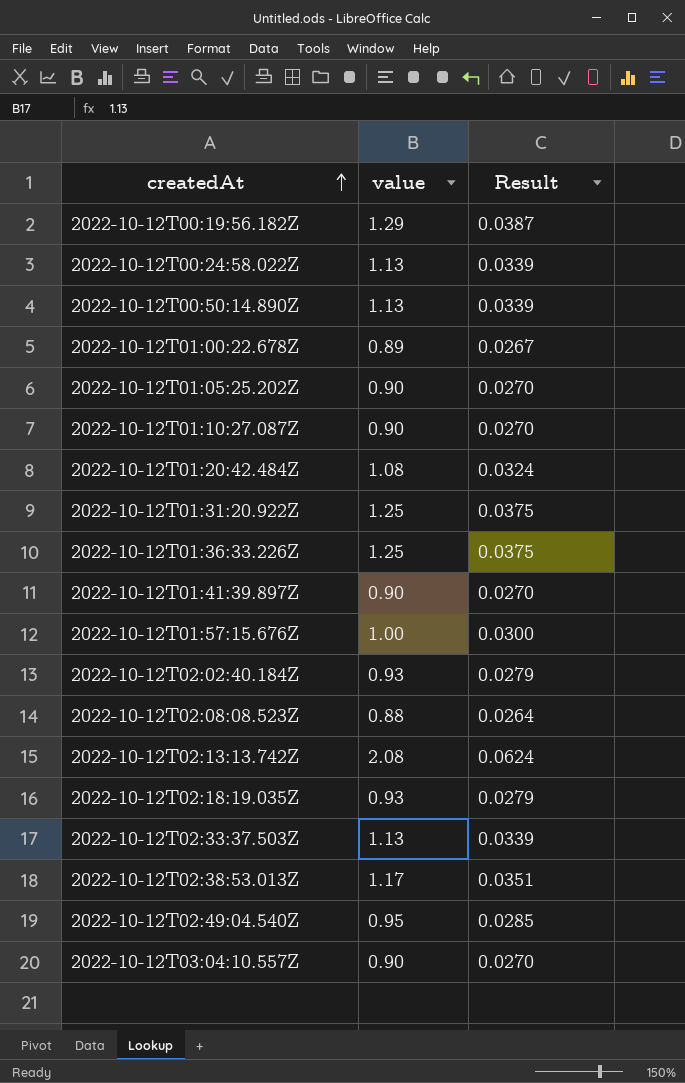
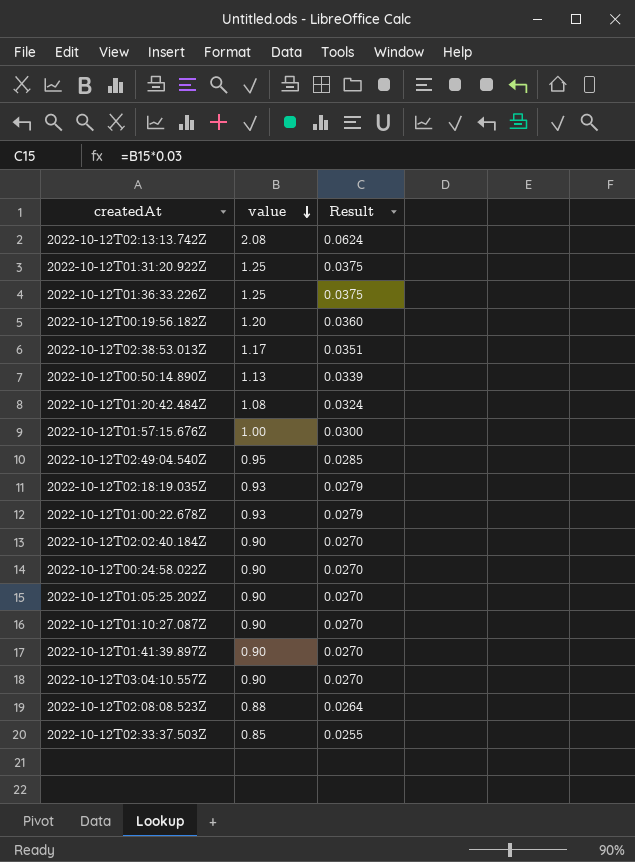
row order: createdAt ascending -> value descending
2022-10-12T00:19:56.182Z | value: 1.29 -> 1.20
2022-10-12T00:19:56.182Z | Result: 0.0387 -> 0.0360
2022-10-12T01:00:22.678Z | value: 0.89 -> 0.93
2022-10-12T01:00:22.678Z | Result: 0.0267 -> 0.0279
2022-10-12T02:02:40.184Z | value: 0.93 -> 0.90
2022-10-12T02:02:40.184Z | Result: 0.0279 -> 0.0270
2022-10-12T00:24:58.022Z | value: 1.13 -> 0.90
2022-10-12T00:24:58.022Z | Result: 0.0339 -> 0.0270
2022-10-12T02:33:37.503Z | value: 1.13 -> 0.85
2022-10-12T02:33:37.503Z | Result: 0.0339 -> 0.0255

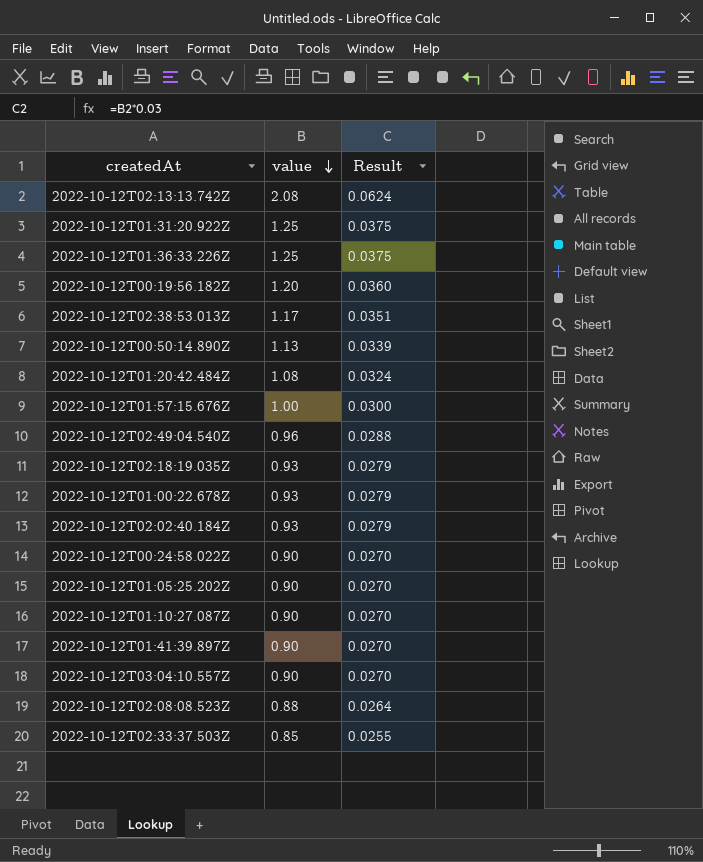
2022-10-12T02:49:04.540Z | value: 0.95 -> 0.96
2022-10-12T02:49:04.540Z | Result: 0.0285 -> 0.0288
2022-10-12T02:02:40.184Z | value: 0.90 -> 0.93
2022-10-12T02:02:40.184Z | Result: 0.0270 -> 0.0279

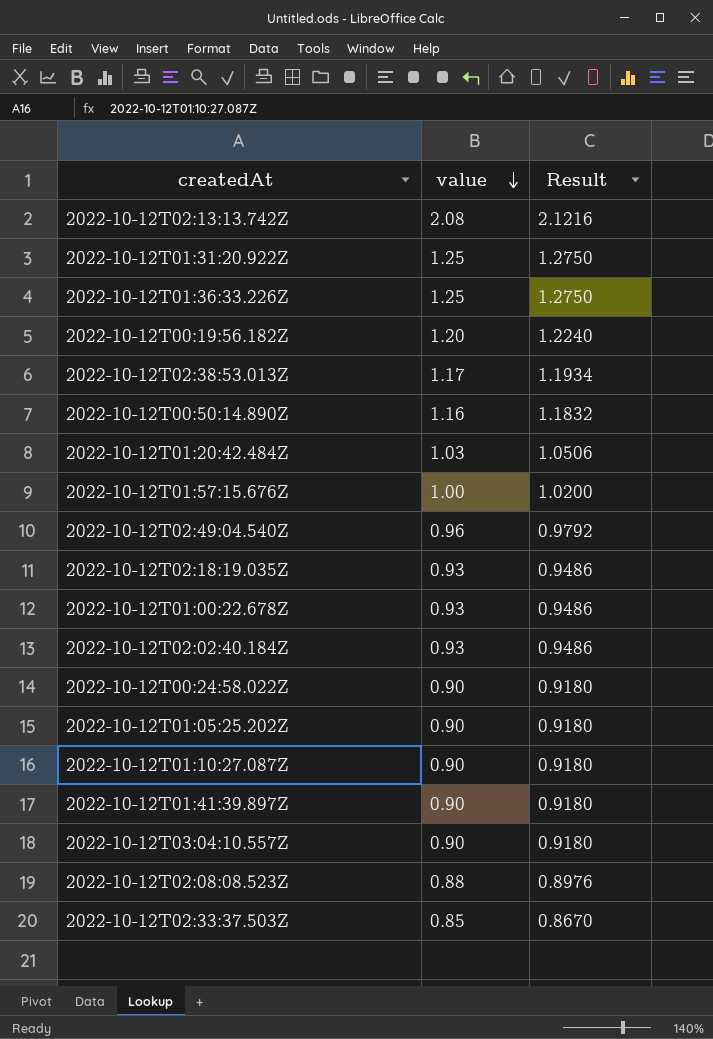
column Result | formula: [value] * 0.03 -> [value] * 1.02
2022-10-12T00:50:14.890Z | value: 1.13 -> 1.16
2022-10-12T01:20:42.484Z | value: 1.08 -> 1.03

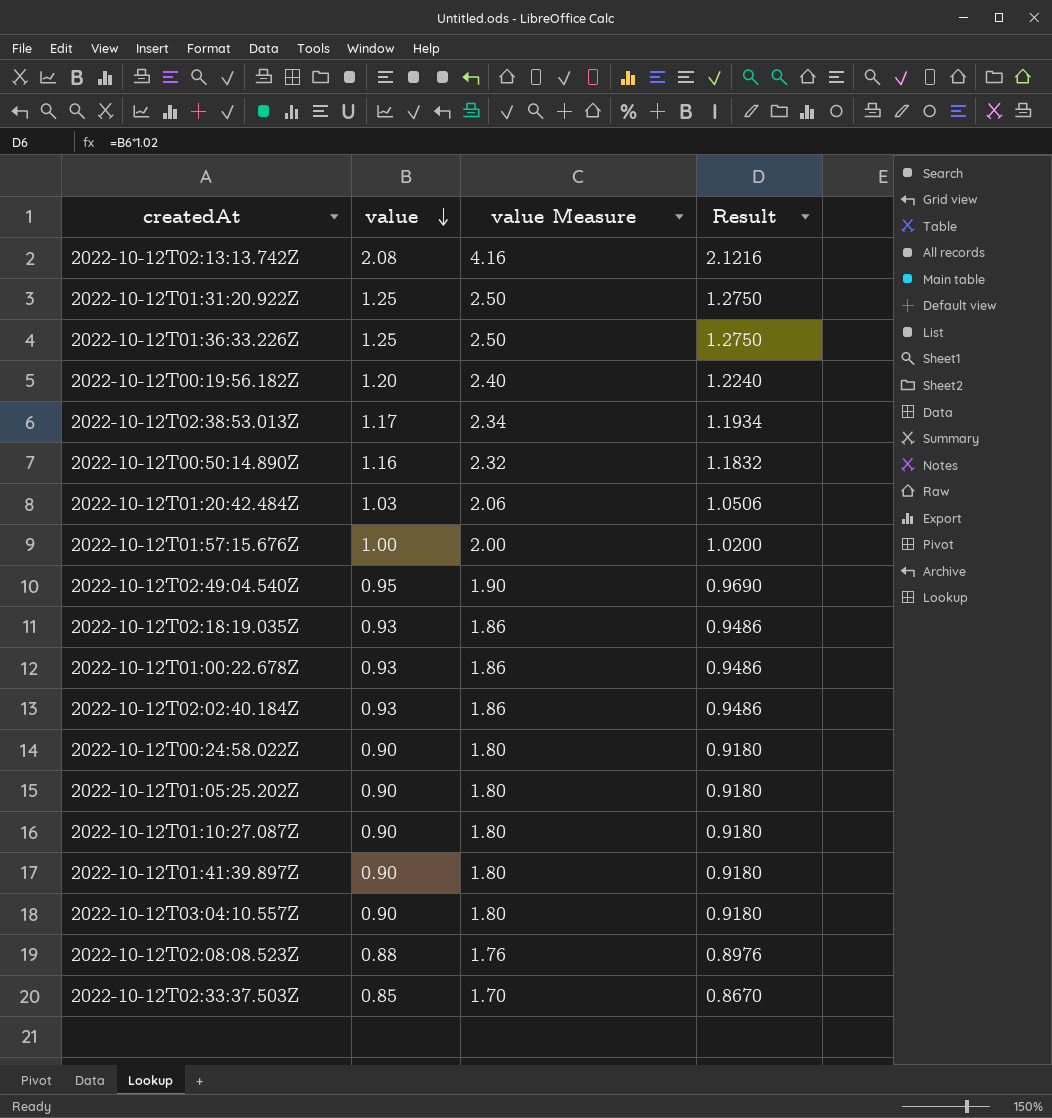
column value Measure | formula: none -> [value] * 2
2022-10-12T02:49:04.540Z | value: 0.96 -> 0.95
2022-10-12T02:49:04.540Z | Result: 0.9792 -> 0.9690

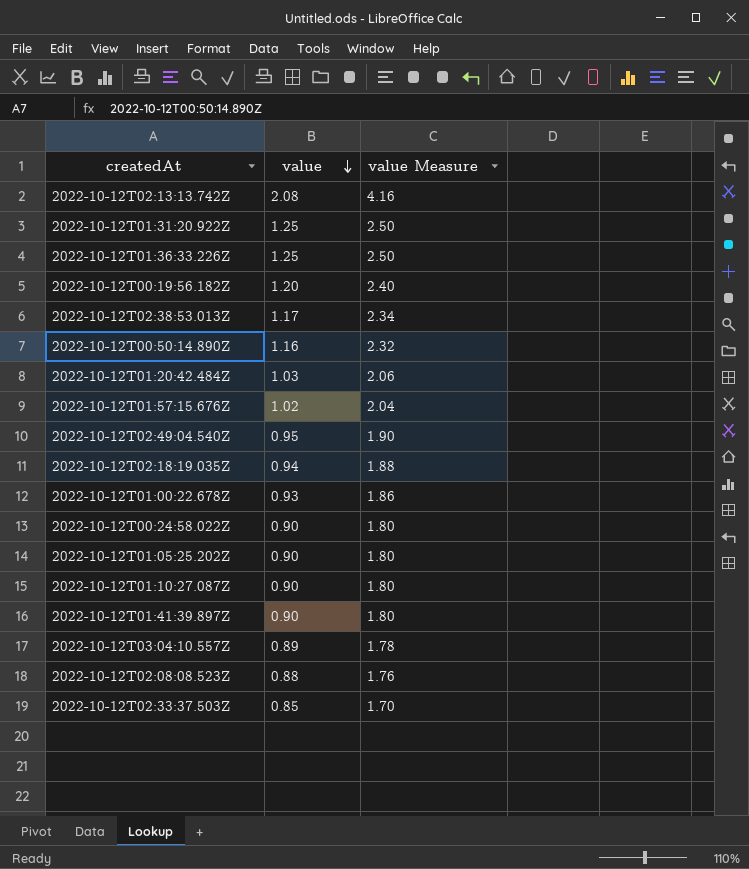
column Result | formula: [value] * 1.02 -> none
row 2022-10-12T02:02:40.184Z: 0.93 | 1.86 | 0.9486 -> none
2022-10-12T01:57:15.676Z | value: 1.00 -> 1.02
2022-10-12T01:57:15.676Z | value Measure: 2.00 -> 2.04
2022-10-12T02:18:19.035Z | value: 0.93 -> 0.94
2022-10-12T02:18:19.035Z | value Measure: 1.86 -> 1.88
2022-10-12T03:04:10.557Z | value: 0.90 -> 0.89
2022-10-12T03:04:10.557Z | value Measure: 1.80 -> 1.78

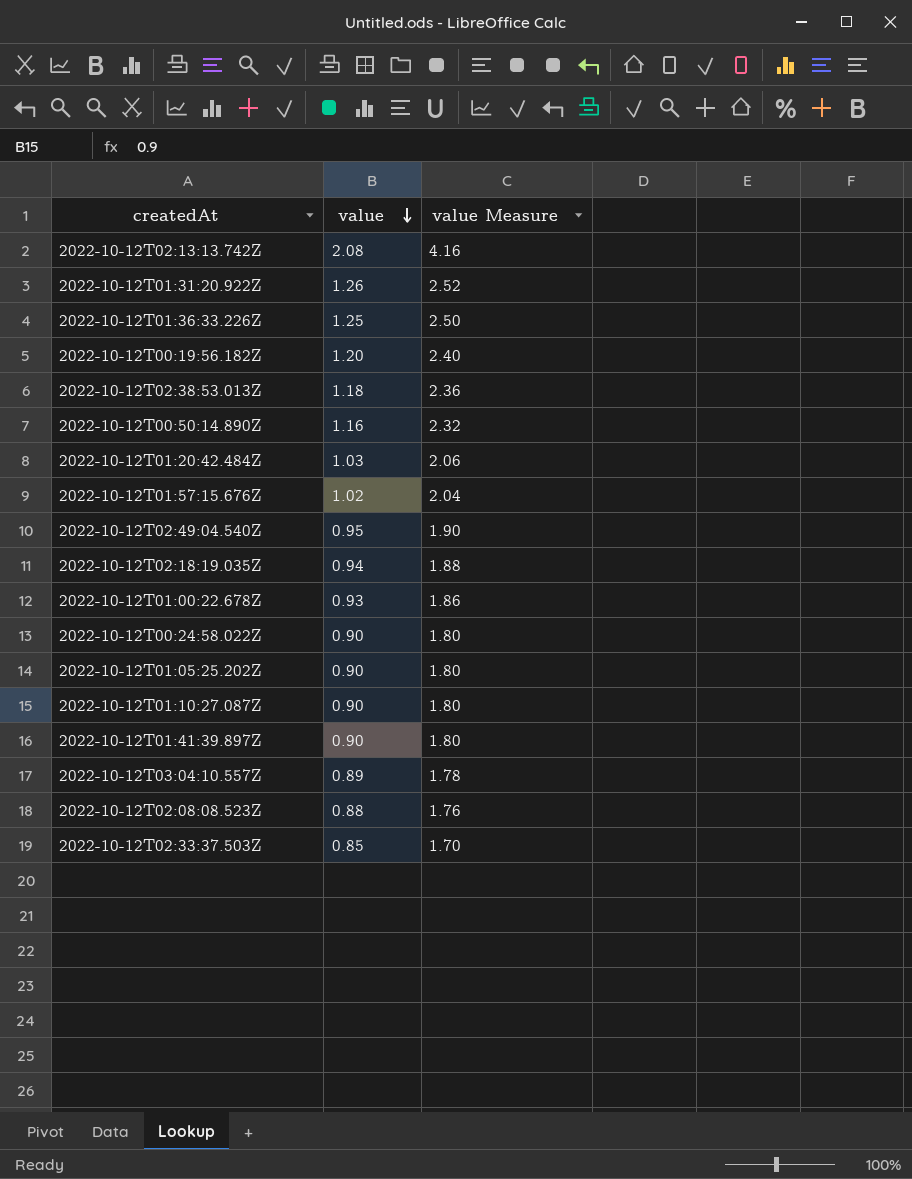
2022-10-12T01:31:20.922Z | value: 1.25 -> 1.26
2022-10-12T01:31:20.922Z | value Measure: 2.50 -> 2.52
2022-10-12T02:38:53.013Z | value: 1.17 -> 1.18
2022-10-12T02:38:53.013Z | value Measure: 2.34 -> 2.36

